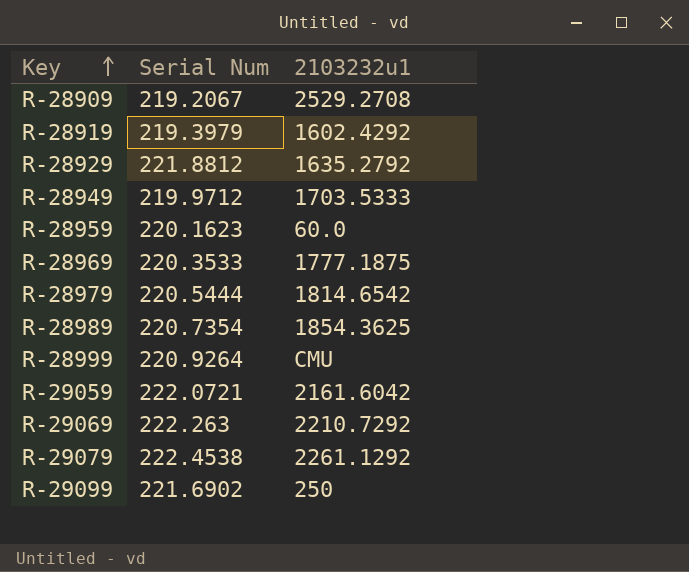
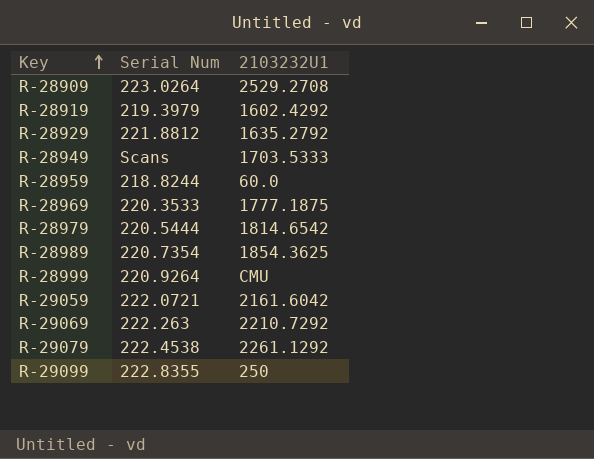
column name: 2103232u1 -> 2103232U1
R-28909 | Serial Num: 219.2067 -> 223.0264
R-28949 | Serial Num: 219.9712 -> Scans
R-28959 | Serial Num: 220.1623 -> 218.8244
R-29099 | Serial Num: 221.6902 -> 222.8355

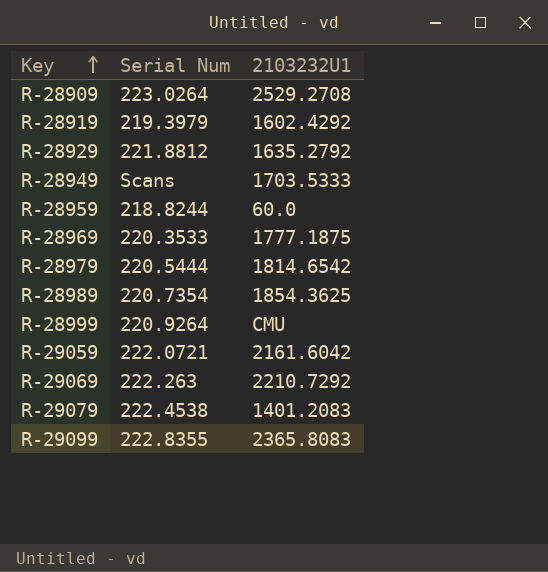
R-29079 | 2103232U1: 2261.1292 -> 1401.2083
R-29099 | 2103232U1: 250 -> 2365.8083

